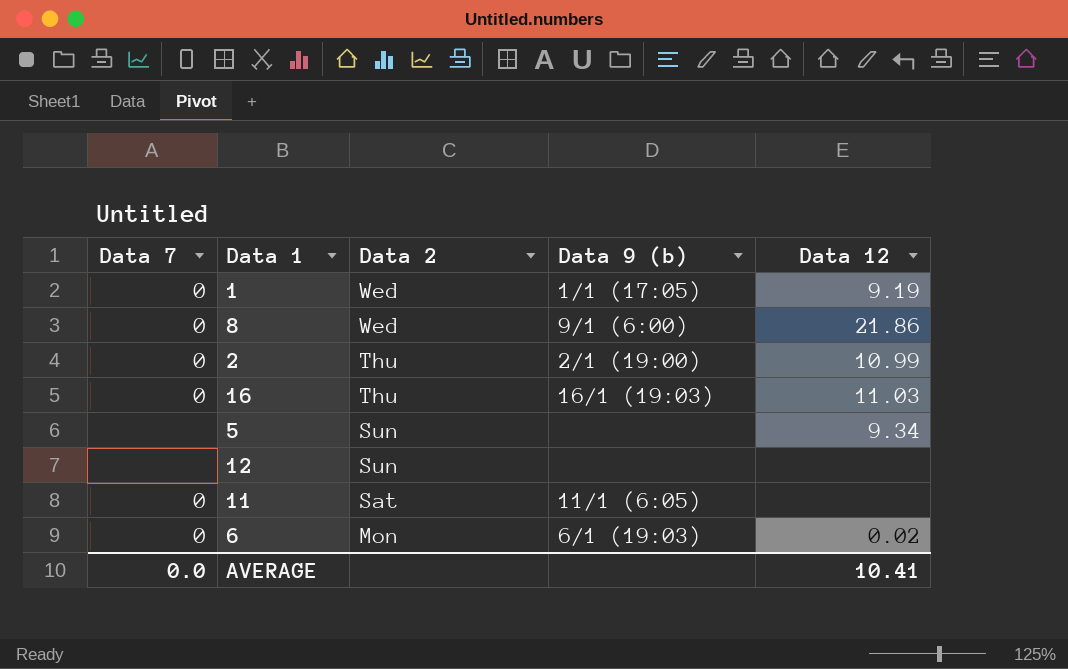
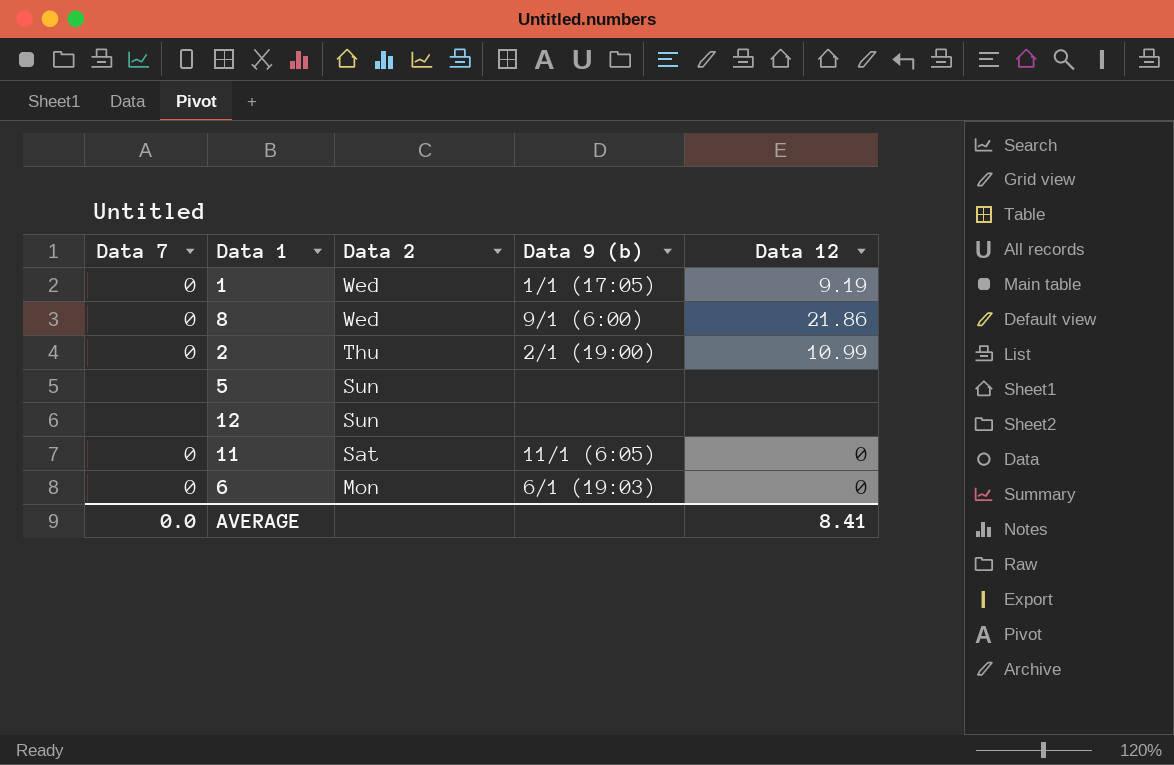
row 16: 0 | Thu | 16/1 (19:03) | 11.03 -> none
5 | Data 12: 9.34 -> none
11 | Data 12: none -> 0
6 | Data 12: 0.02 -> 0
AVERAGE | Data 12: 10.41 -> 8.41

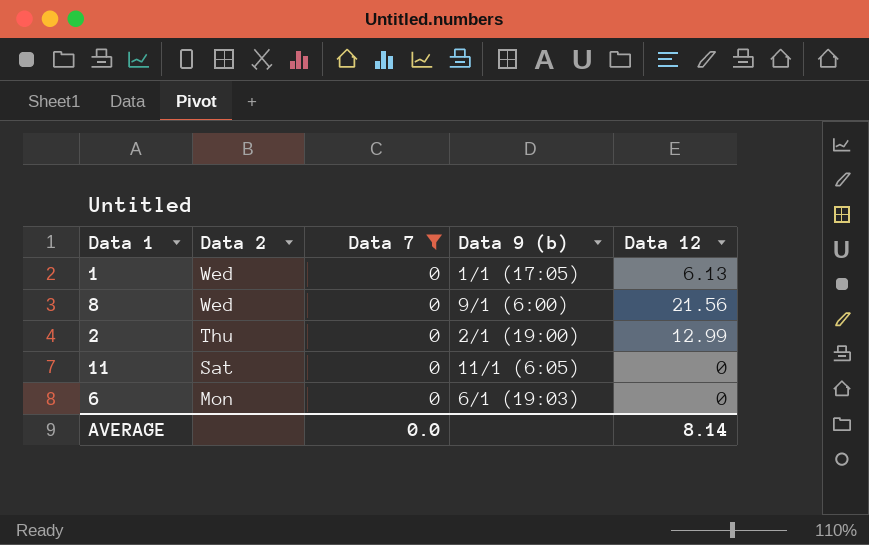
filter: none -> Data 7 = 0
column Data 7 | position: 1 -> 3
1 | Data 12: 9.19 -> 6.13
8 | Data 12: 21.86 -> 21.56
2 | Data 12: 10.99 -> 12.99
AVERAGE | Data 12: 8.41 -> 8.14

